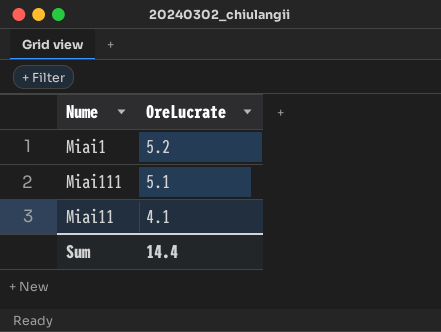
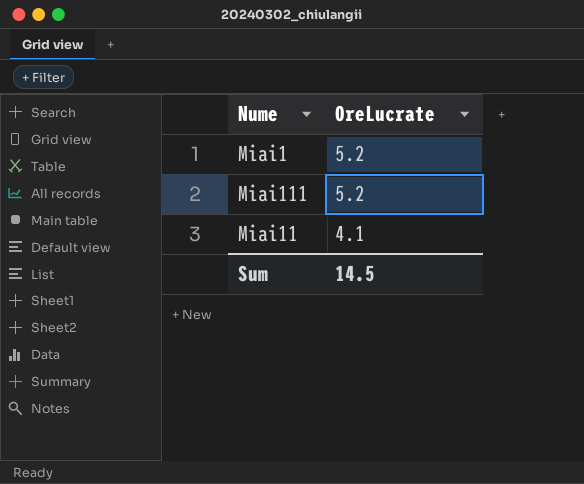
Miai111 | OreLucrate: 5.1 -> 5.2
Sum | OreLucrate: 14.4 -> 14.5

